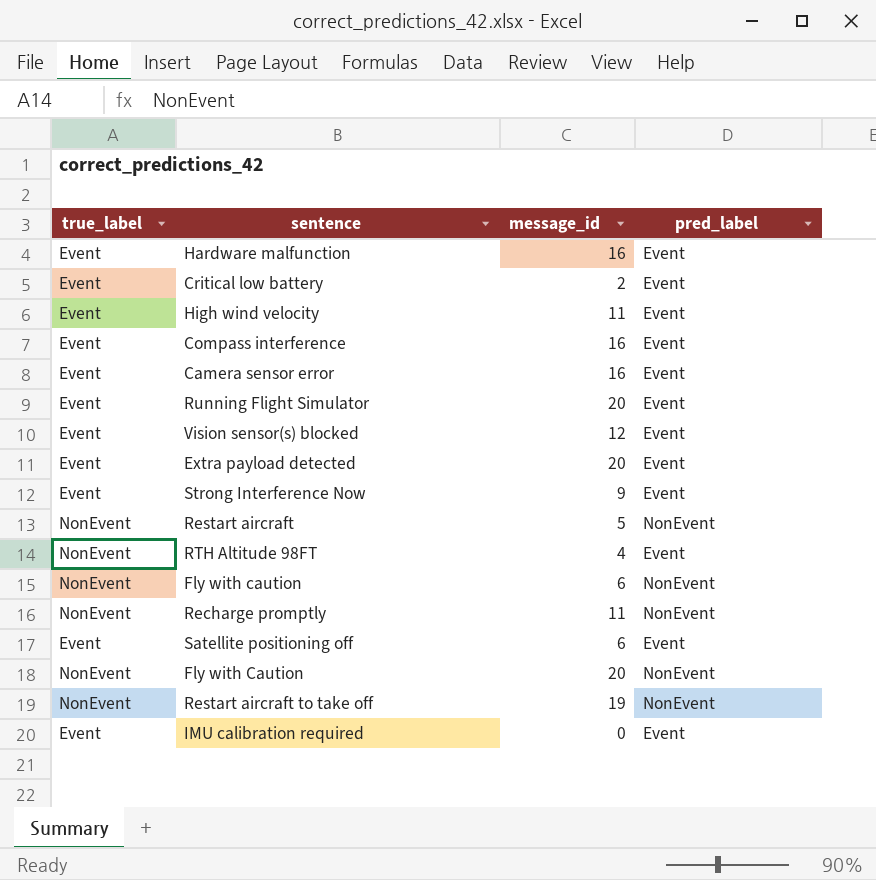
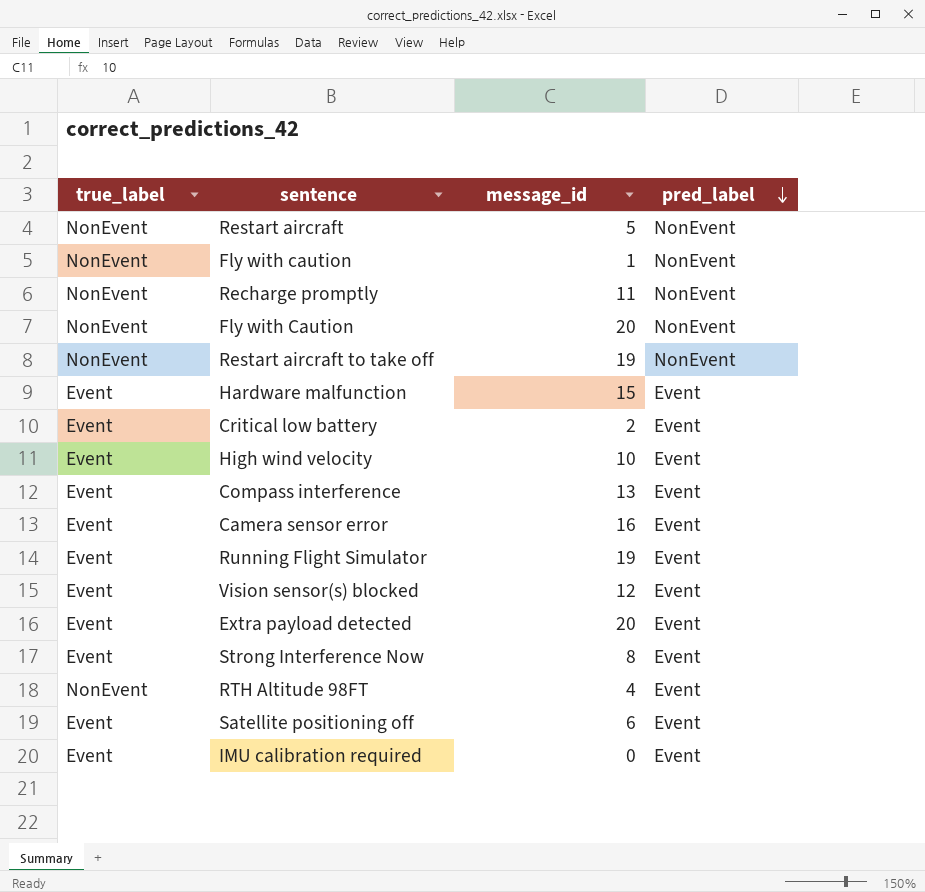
row order: none -> pred_label descending
Fly with caution | message_id: 6 -> 1
Hardware malfunction | message_id: 16 -> 15
High wind velocity | message_id: 11 -> 10
Compass interference | message_id: 16 -> 13
Running Flight Simulator | message_id: 20 -> 19
Strong Interference Now | message_id: 9 -> 8

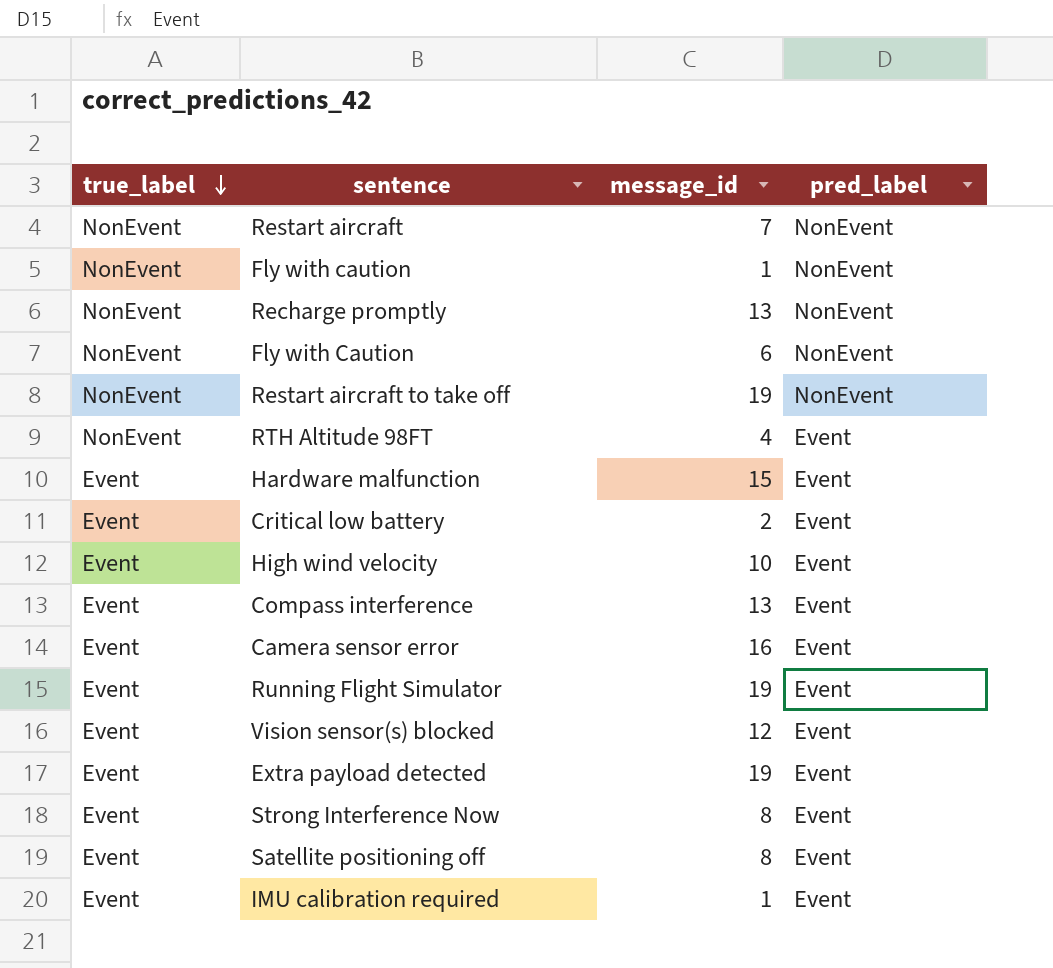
row order: pred_label descending -> true_label descending
Restart aircraft | message_id: 5 -> 7
Recharge promptly | message_id: 11 -> 13
Fly with Caution | message_id: 20 -> 6
Extra payload detected | message_id: 20 -> 19
Satellite positioning off | message_id: 6 -> 8
IMU calibration required | message_id: 0 -> 1

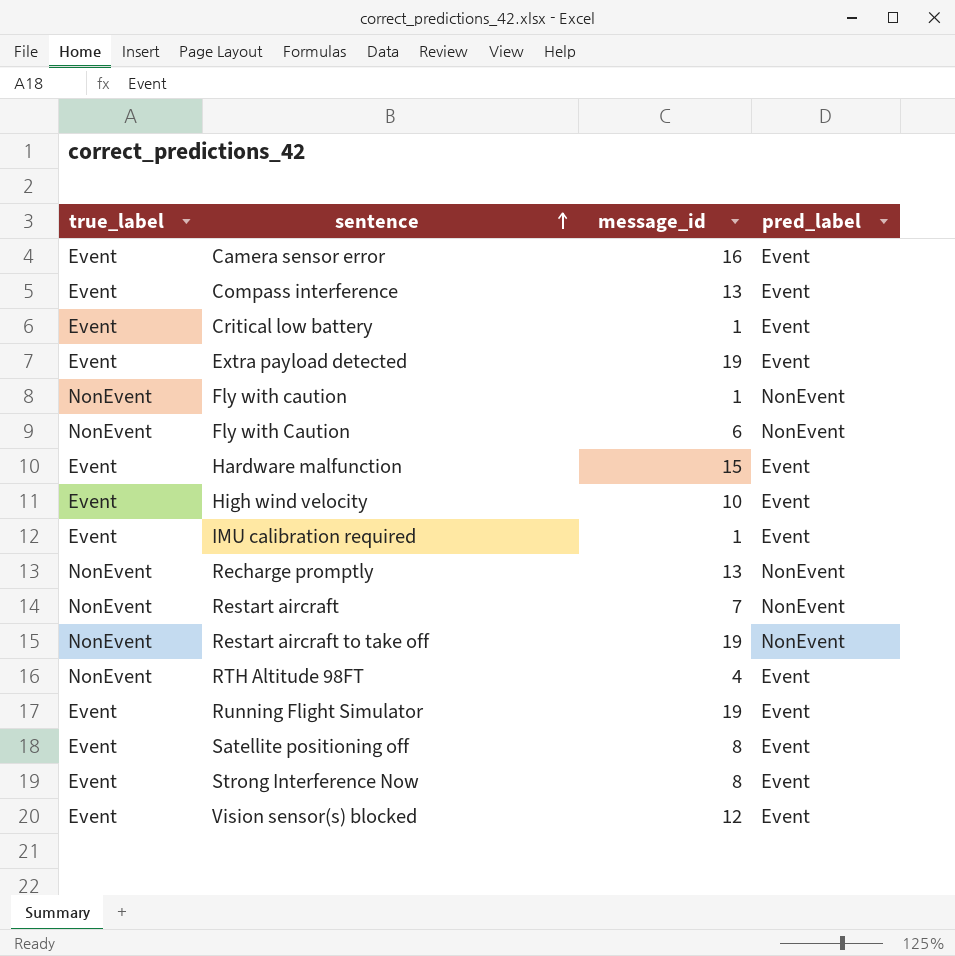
row order: true_label descending -> sentence ascending
Critical low battery | message_id: 2 -> 1

